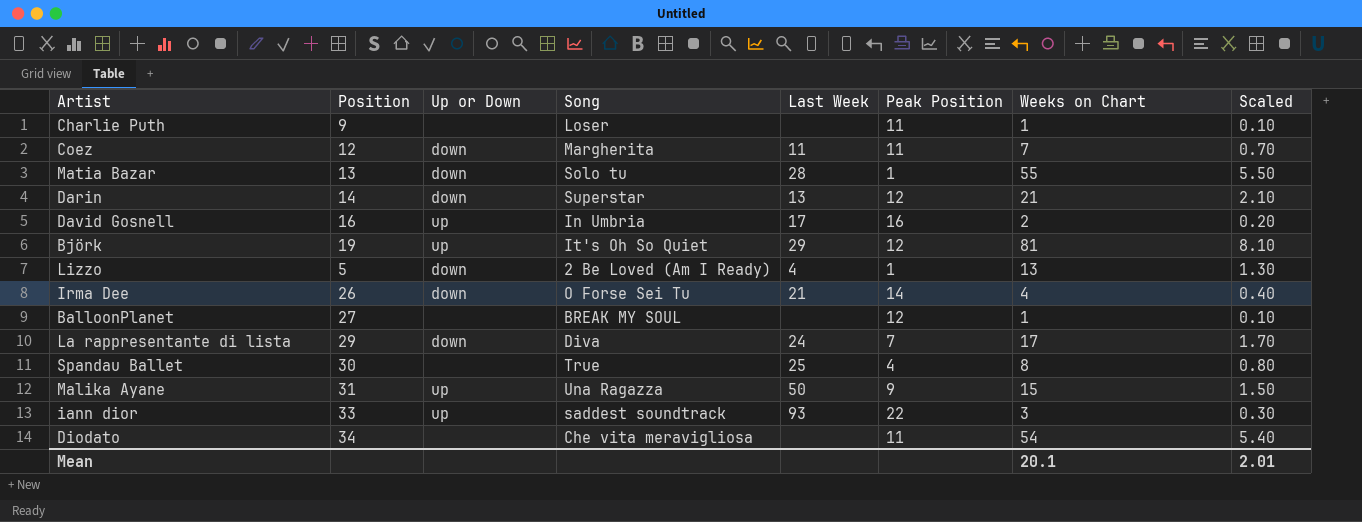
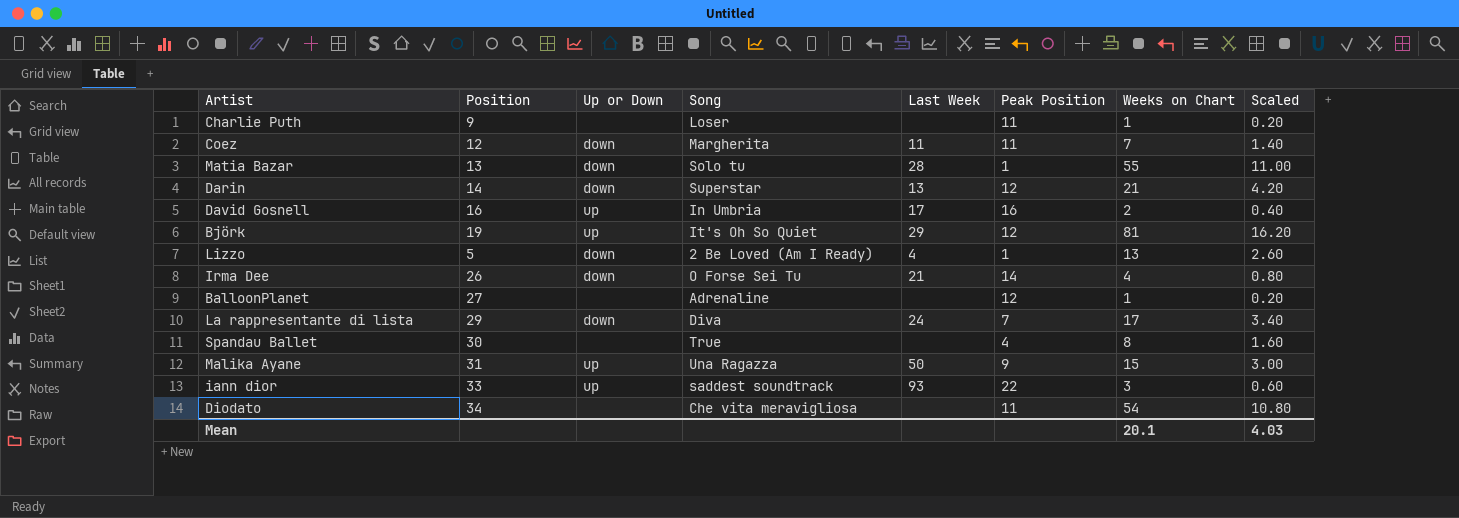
column Scaled | formula: [Weeks on Chart] * 0.1 -> [Weeks on Chart] * 0.2
BalloonPlanet | Song: BREAK MY SOUL -> Adrenaline
Spandau Ballet | Last Week: 25 -> none
Mean | Scaled: 2.01 -> 4.03

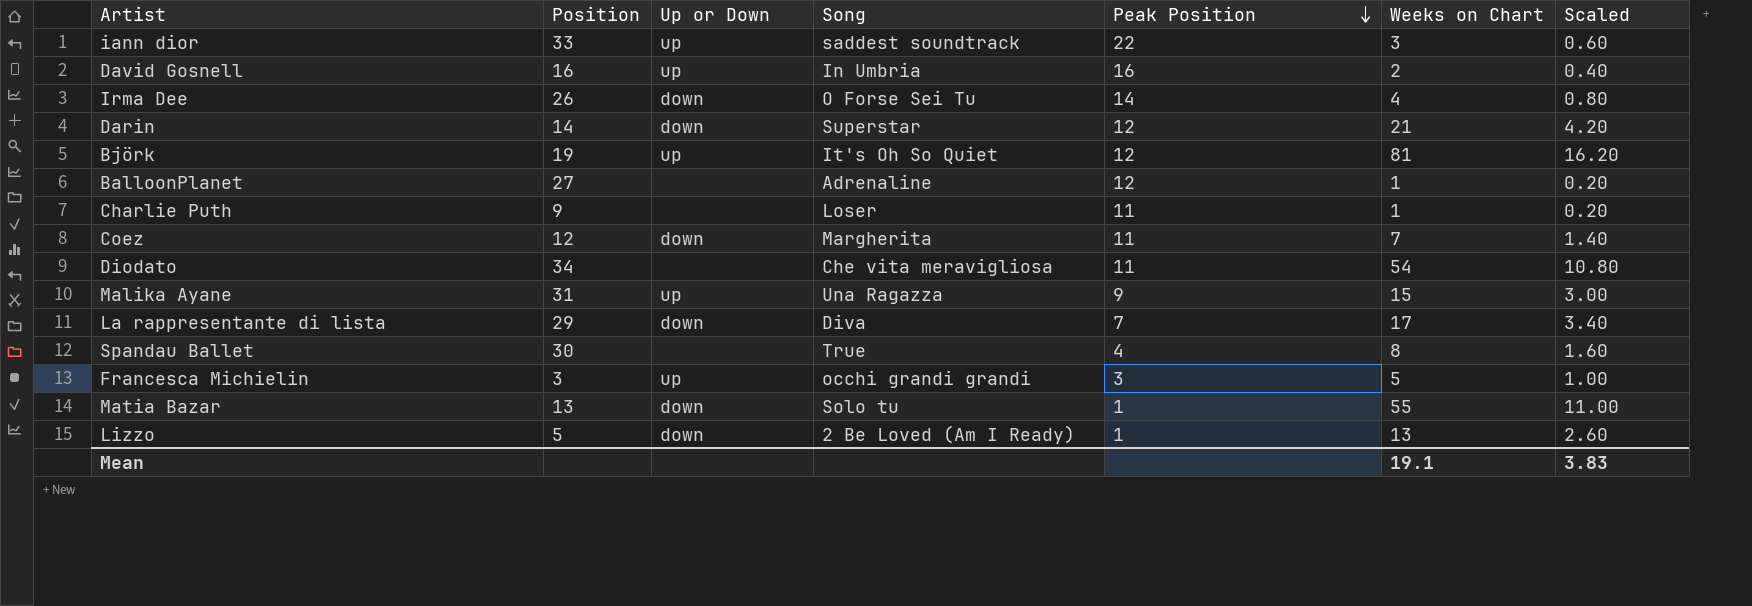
row order: none -> Peak Position descending
column Last Week | position: 5 -> none
row Francesca Michielin: none -> 3 | up | occhi grandi grandi | 3 | 5 | 1.00
Mean | Weeks on Chart: 20.1 -> 19.1
Mean | Scaled: 4.03 -> 3.83

